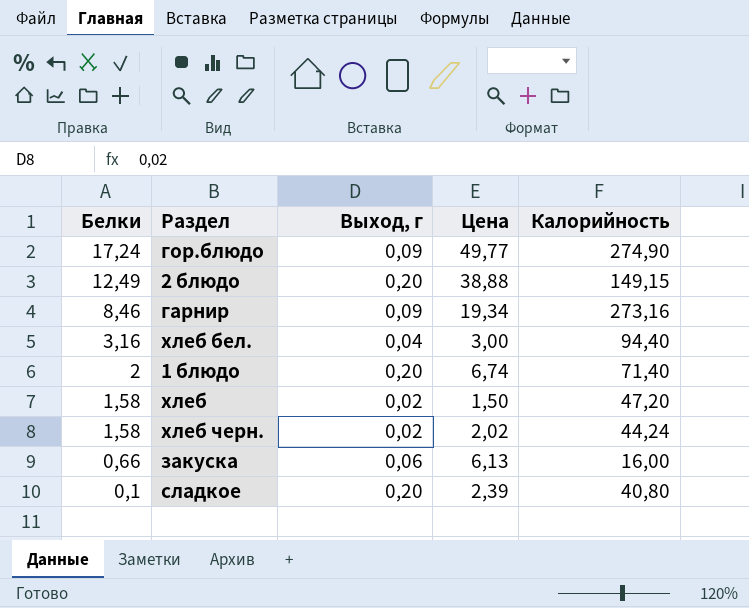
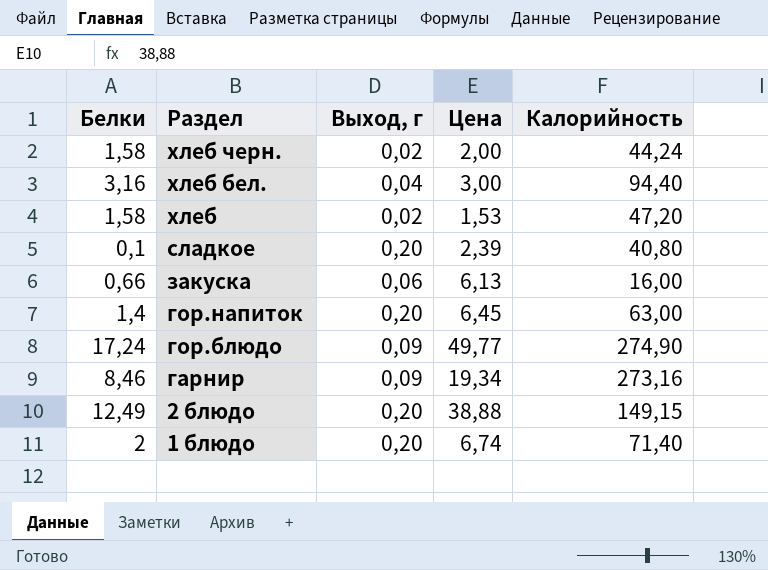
row order: Белки descending -> Раздел descending
хлеб черн. | Цена: 2,02 -> 2,00
хлеб | Цена: 1,50 -> 1,53
row гор.напиток: none -> 1,4 | 0,20 | 6,45 | 63,00

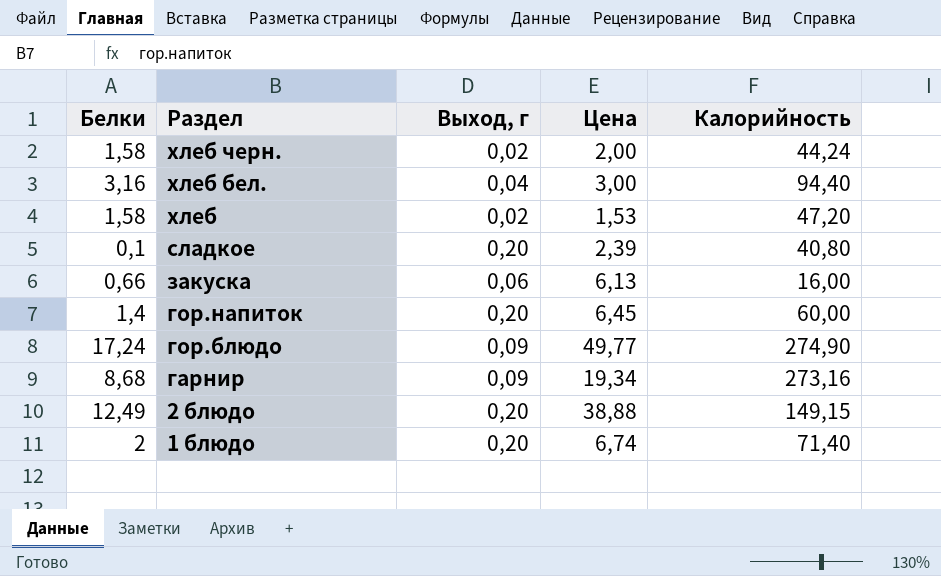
гор.напиток | Калорийность: 63,00 -> 60,00
гарнир | Белки: 8,46 -> 8,68

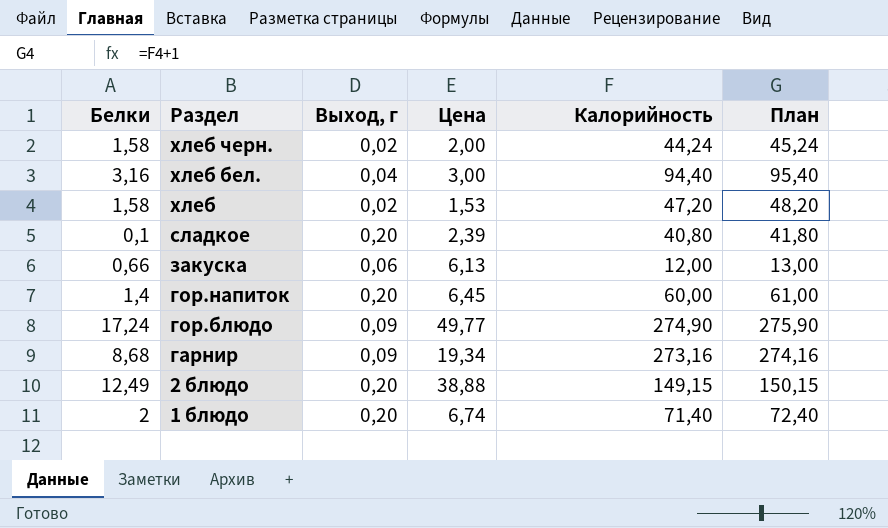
column План | formula: none -> [Калорийность] + 1
закуска | Калорийность: 16,00 -> 12,00

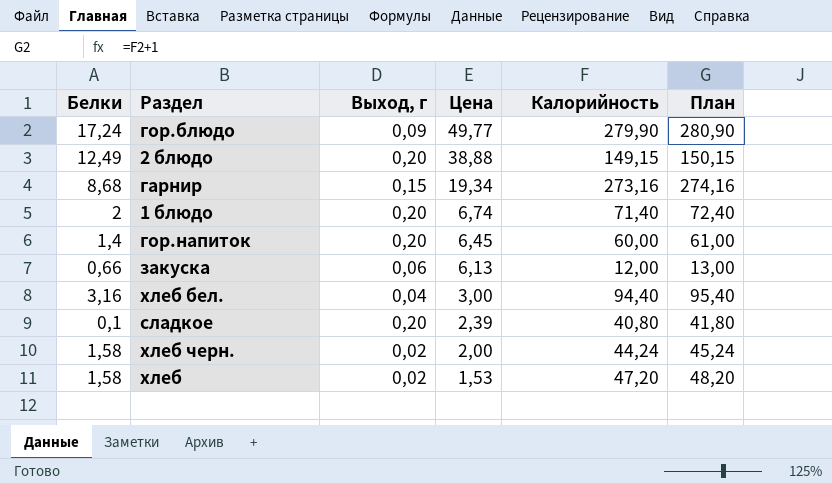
row order: Раздел descending -> Цена descending
гор.блюдо | Калорийность: 274,90 -> 279,90
гор.блюдо | План: 275,90 -> 280,90
гарнир | Выход, г: 0,09 -> 0,15

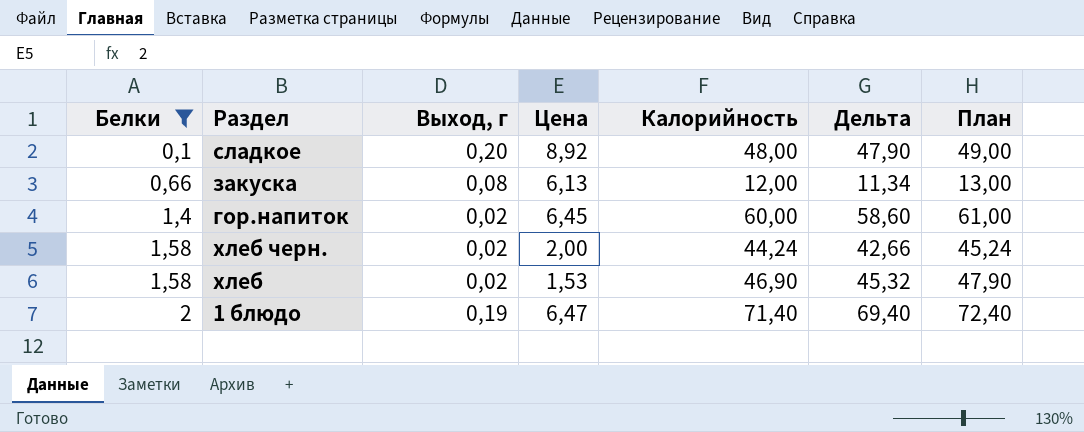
filter: none -> Белки <= 2
row order: Цена descending -> Белки ascending
column Дельта | formula: none -> [Калорийность] - [Белки]
сладкое | Цена: 2,39 -> 8,92
сладкое | Калорийность: 40,80 -> 48,00
сладкое | План: 41,80 -> 49,00
закуска | Выход, г: 0,06 -> 0,08
гор.напиток | Выход, г: 0,20 -> 0,02
хлеб | Калорийность: 47,20 -> 46,90
хлеб | План: 48,20 -> 47,90
1 блюдо | Выход, г: 0,20 -> 0,19
1 блюдо | Цена: 6,74 -> 6,47

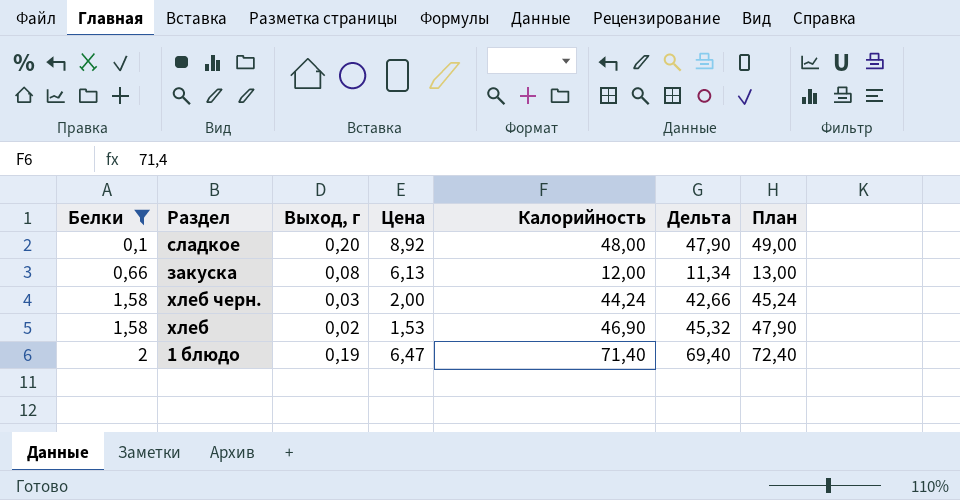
row гор.напиток: 1,4 | 0,02 | 6,45 | 60,00 | 58,60 | 61,00 -> none
хлеб черн. | Выход, г: 0,02 -> 0,03

